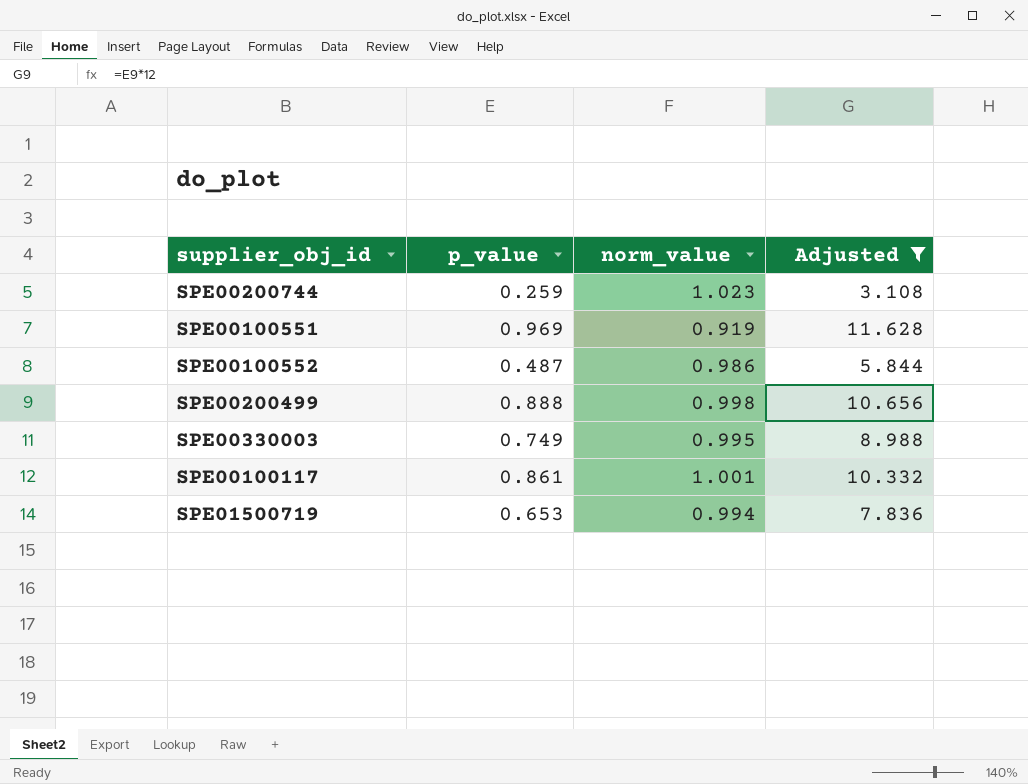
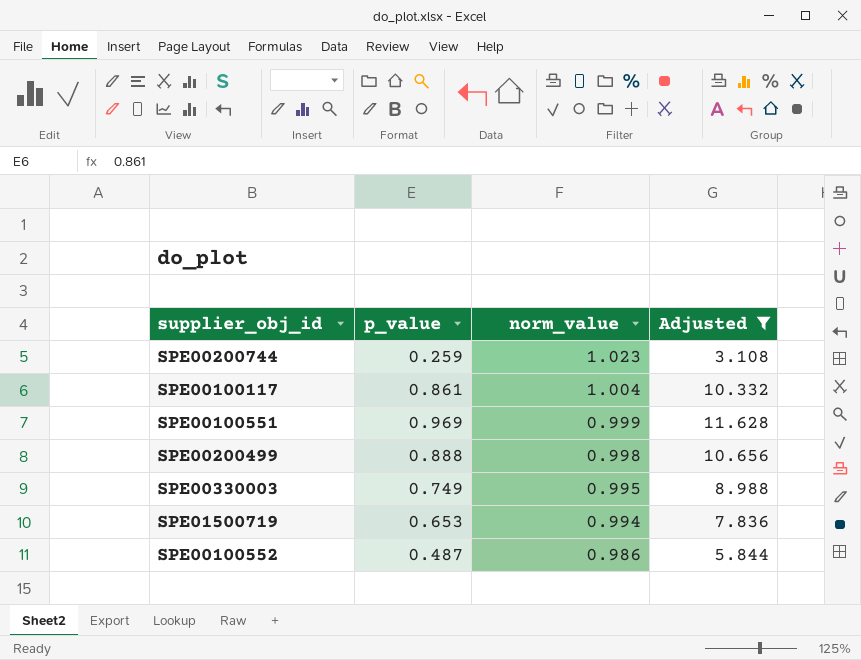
row order: none -> norm_value descending
SPE00100117 | norm_value: 1.001 -> 1.004
SPE00100551 | norm_value: 0.919 -> 0.999

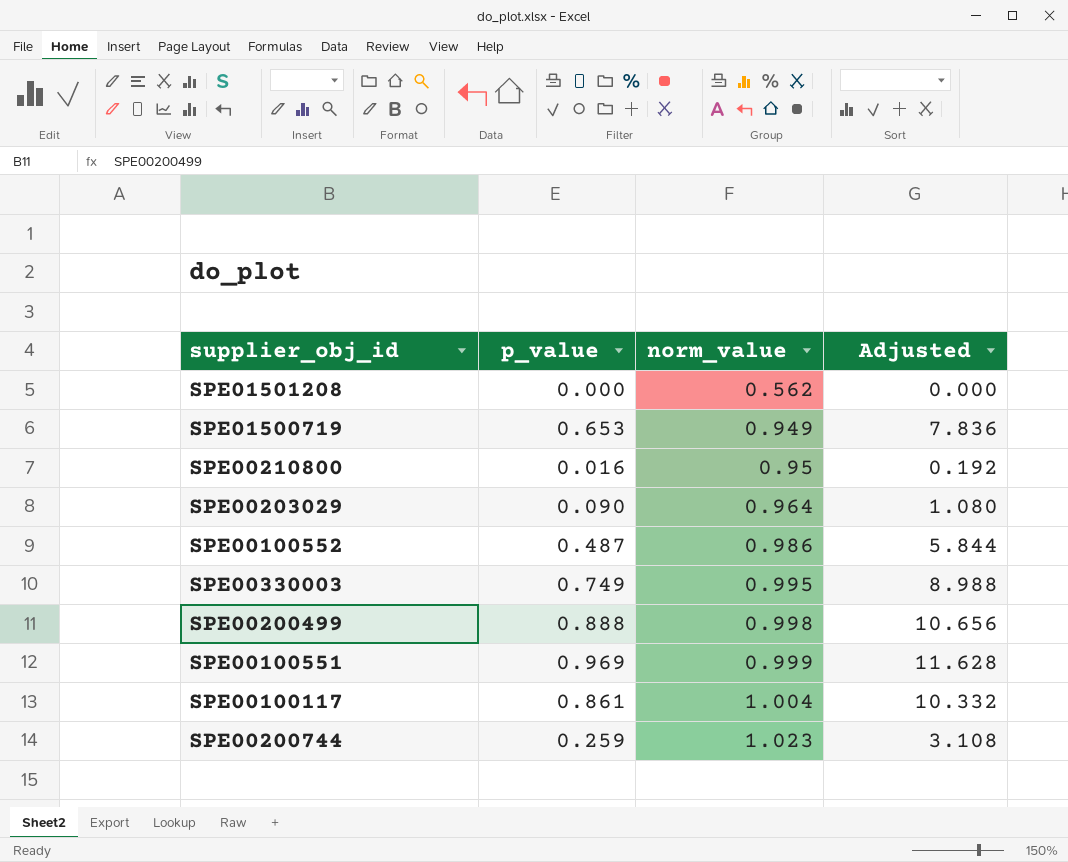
filter: Adjusted >= 3.108 -> none
row order: norm_value descending -> norm_value ascending
SPE01500719 | norm_value: 0.994 -> 0.949

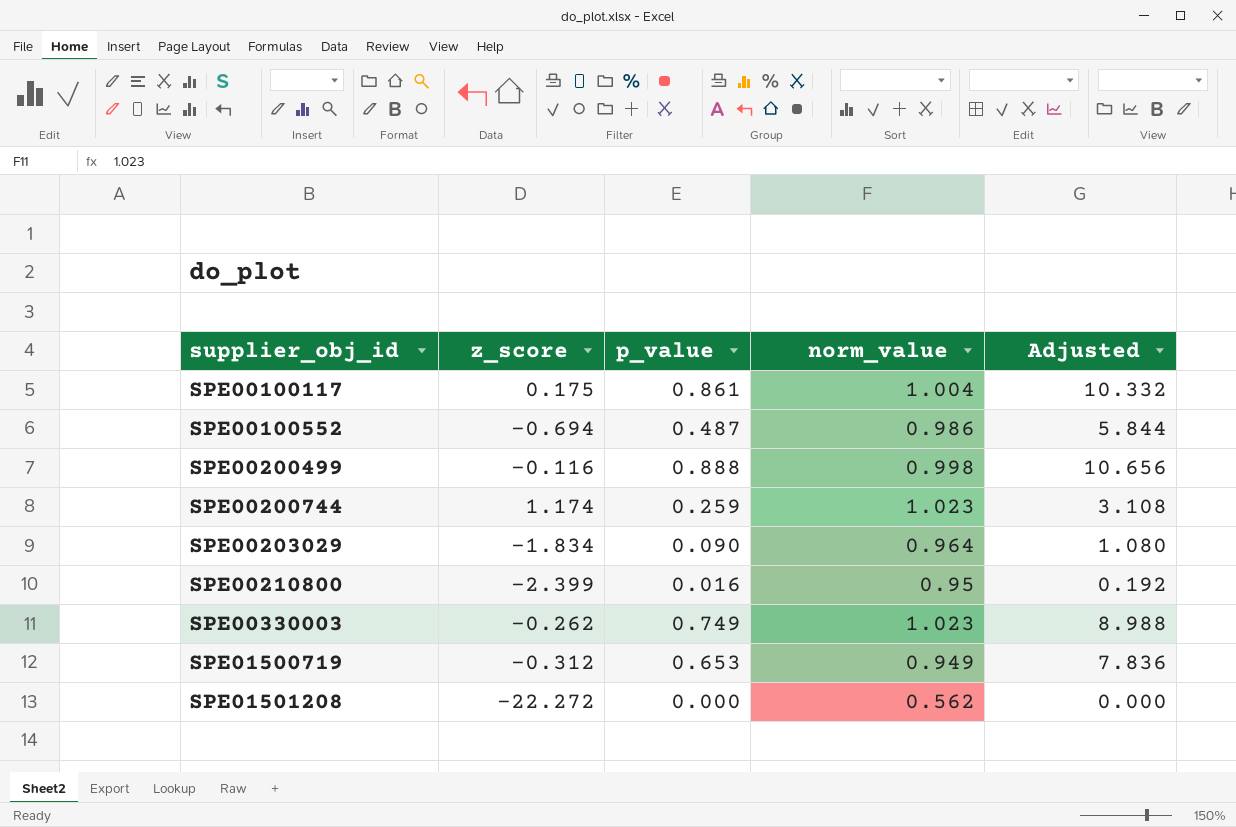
row order: norm_value ascending -> supplier_obj_id ascending
column z_score | position: none -> 2
row SPE00100551: 0.969 | 0.999 | 11.628 -> none
SPE00330003 | norm_value: 0.995 -> 1.023

